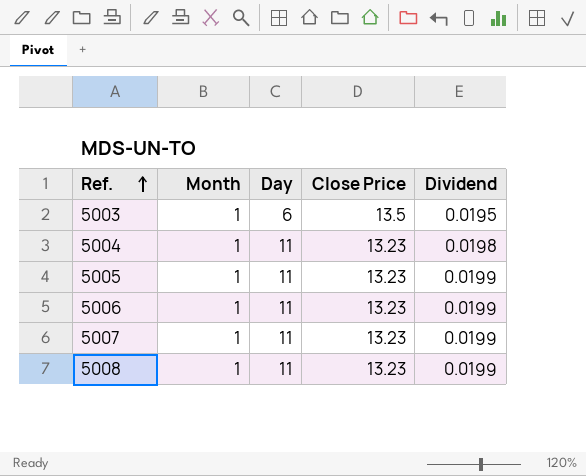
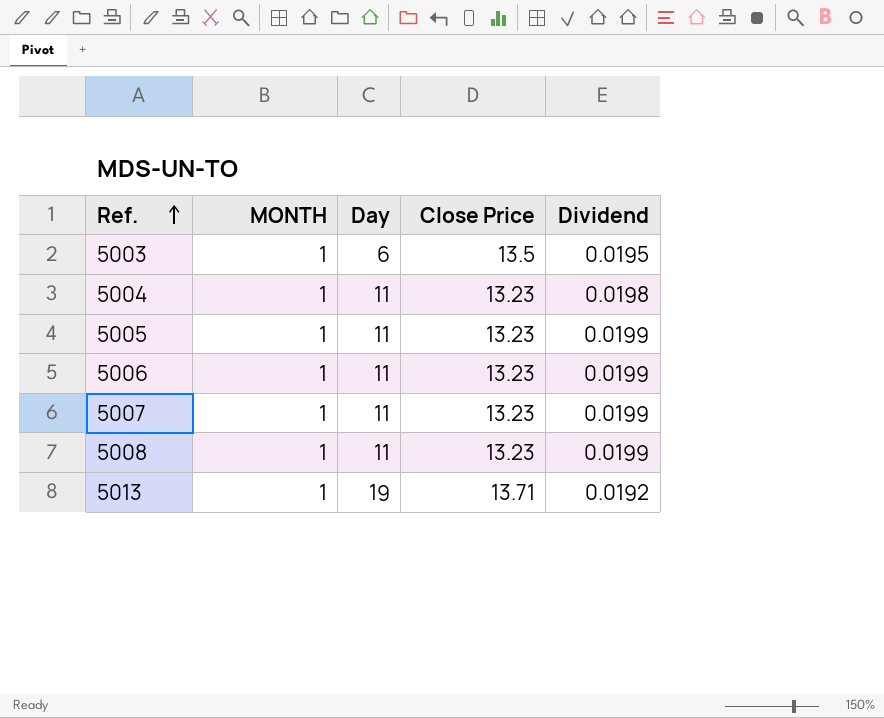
column name: Month -> MONTH
row 5013: none -> 1 | 19 | 13.71 | 0.0192

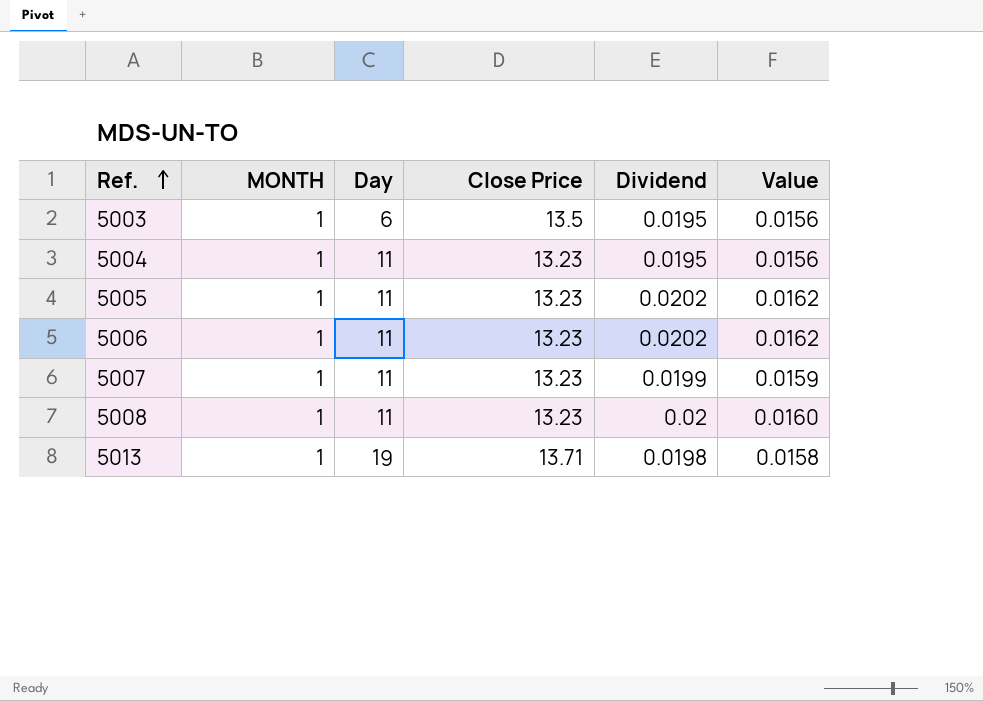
column Value | formula: none -> [Dividend] * 0.8
5004 | Dividend: 0.0198 -> 0.0195
5005 | Dividend: 0.0199 -> 0.0202
5006 | Dividend: 0.0199 -> 0.0202
5008 | Dividend: 0.0199 -> 0.02
5013 | Dividend: 0.0192 -> 0.0198

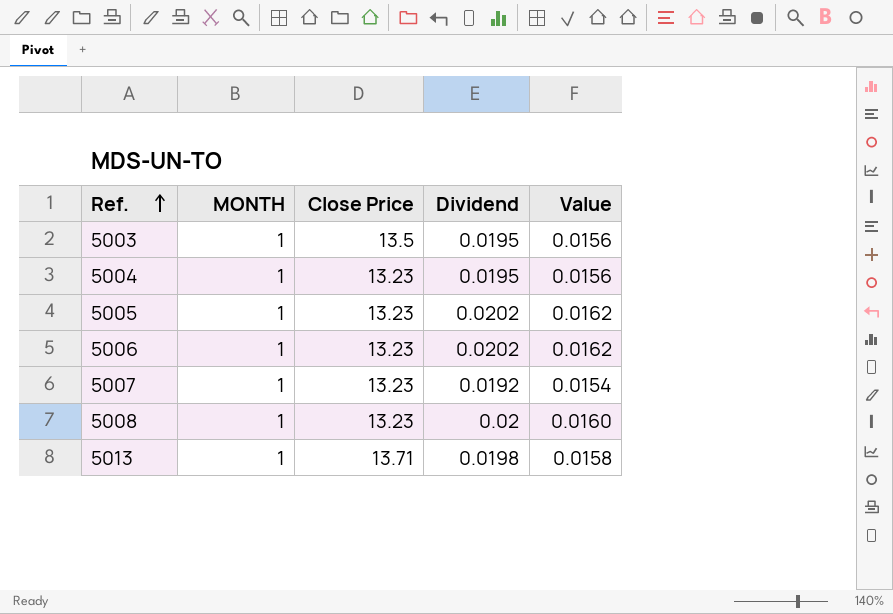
column Day | position: 3 -> none
5007 | Dividend: 0.0199 -> 0.0192
5007 | Value: 0.0159 -> 0.0154

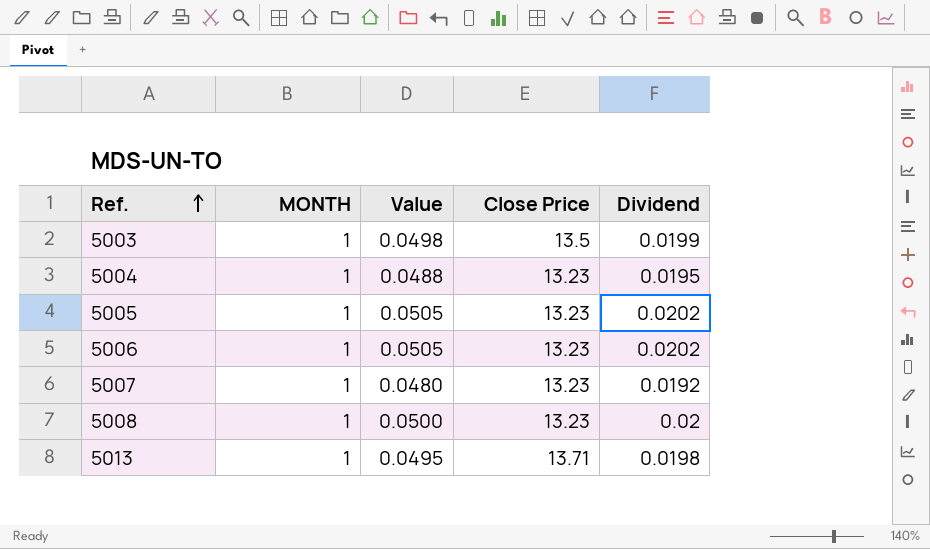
column Value | formula: [Dividend] * 0.8 -> [Dividend] * 2.5
column Value | position: 5 -> 3
5003 | Dividend: 0.0195 -> 0.0199

